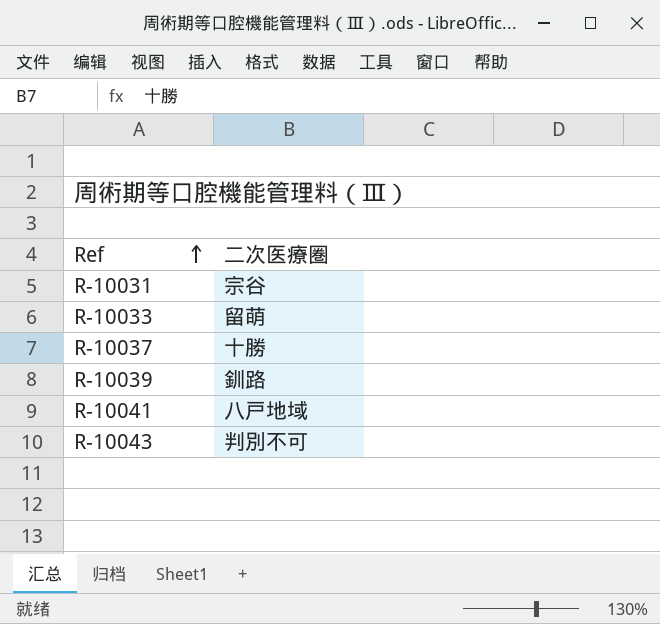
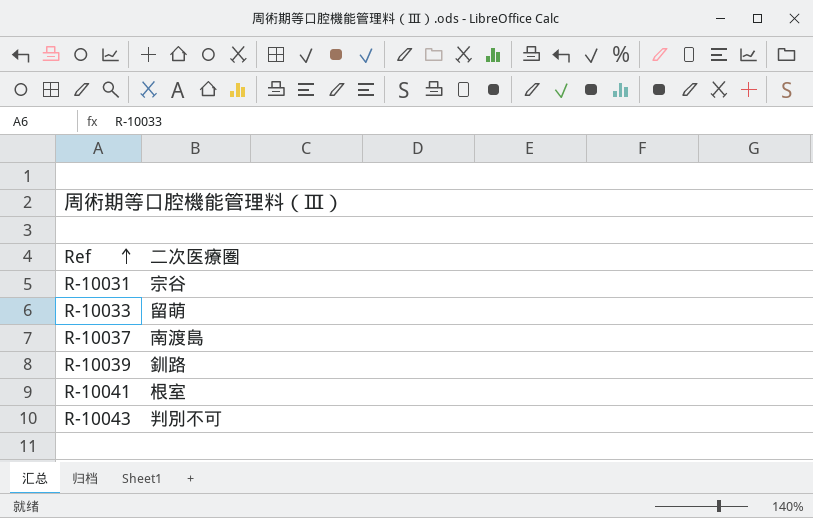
R-10037 | 二次医療圏: 十勝 -> 南渡島
R-10041 | 二次医療圏: 八戸地域 -> 根室

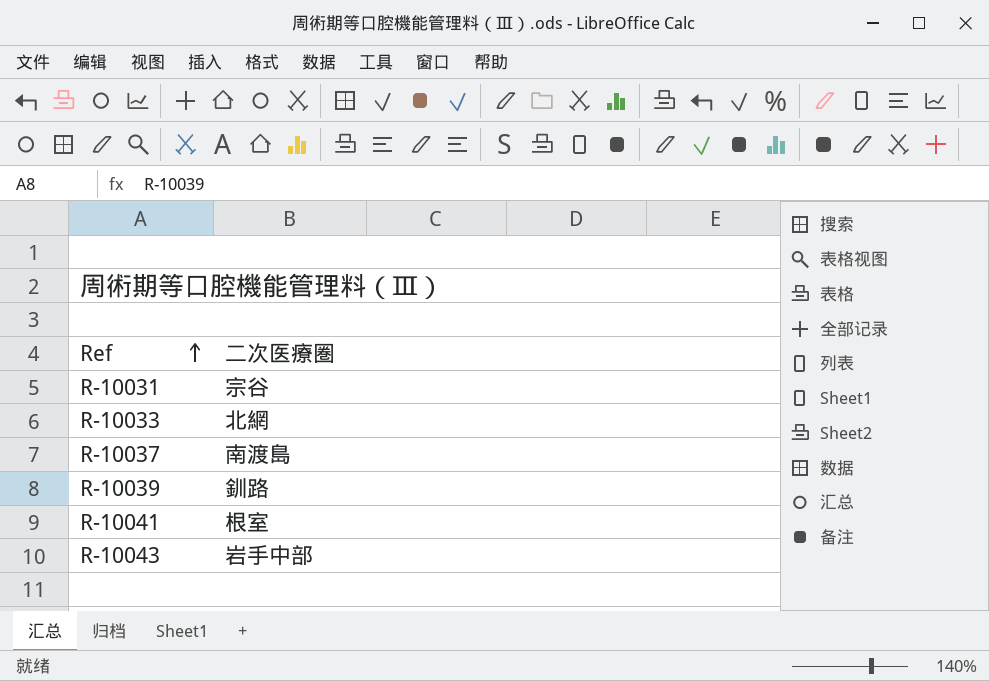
R-10033 | 二次医療圏: 留萌 -> 北網
R-10043 | 二次医療圏: 判別不可 -> 岩手中部

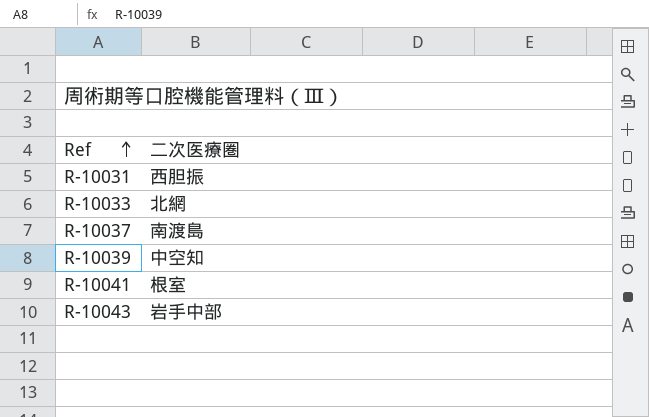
R-10031 | 二次医療圏: 宗谷 -> 西胆振
R-10039 | 二次医療圏: 釧路 -> 中空知

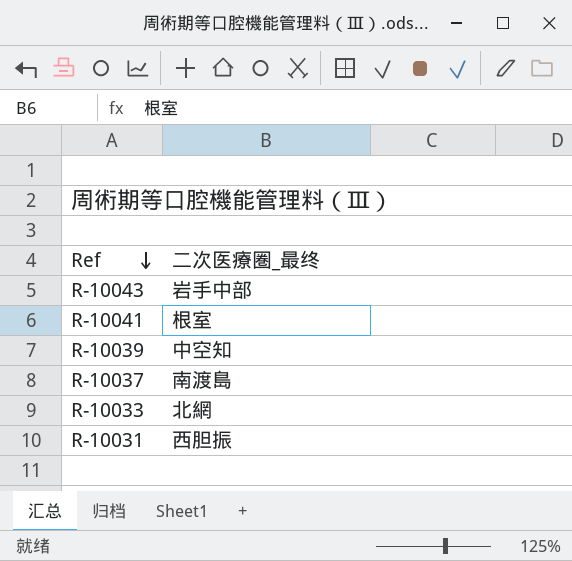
row order: Ref ascending -> Ref descending
column name: 二次医療圏 -> 二次医療圏_最终

